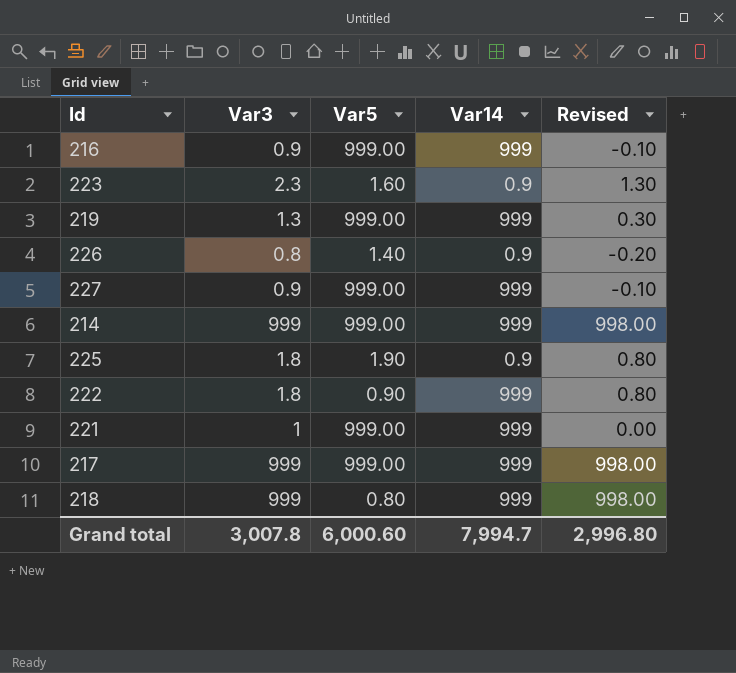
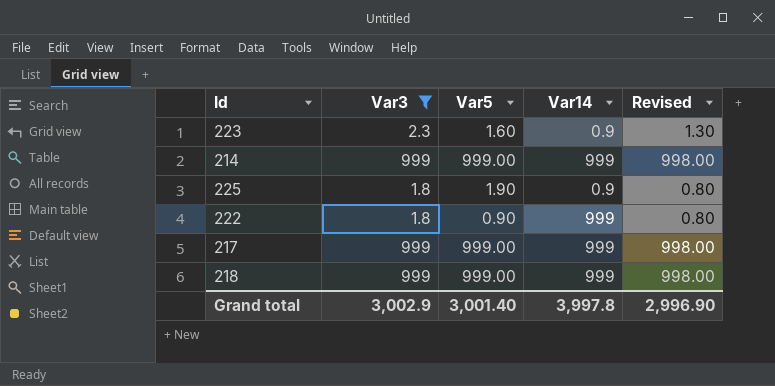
filter: none -> Var3 >= 1.8
218 | Var5: 0.80 -> 999.00
Grand total | Var3: 3,007.8 -> 3,002.9
Grand total | Var5: 6,000.60 -> 3,001.40
Grand total | Var14: 7,994.7 -> 3,997.8
Grand total | Revised: 2,996.80 -> 2,996.90

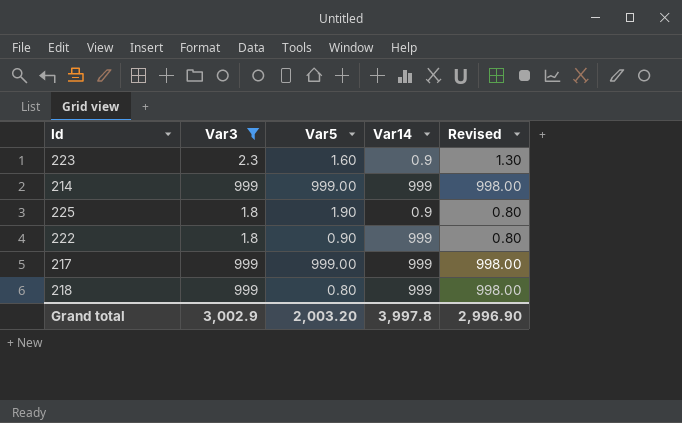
218 | Var5: 999.00 -> 0.80
Grand total | Var5: 3,001.40 -> 2,003.20

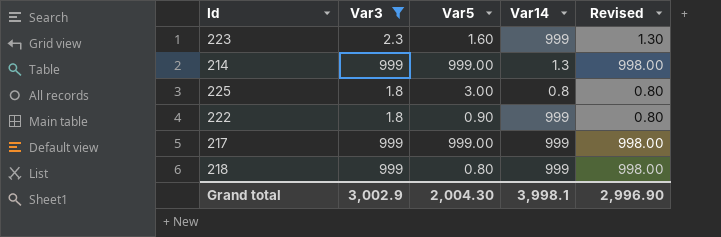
223 | Var14: 0.9 -> 999
214 | Var14: 999 -> 1.3
225 | Var5: 1.90 -> 3.00
225 | Var14: 0.9 -> 0.8
Grand total | Var5: 2,003.20 -> 2,004.30
Grand total | Var14: 3,997.8 -> 3,998.1

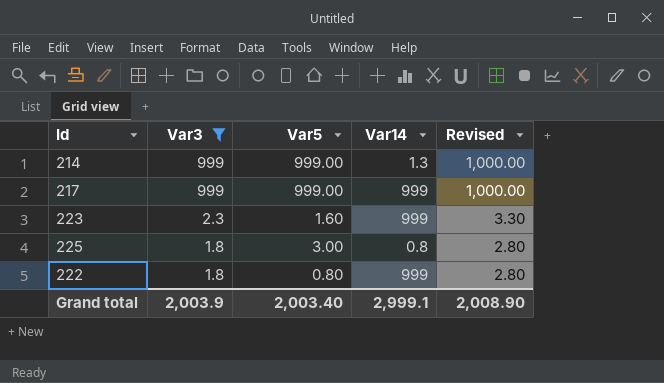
row order: none -> Var3 descending
column Revised | formula: [Var3] - 1 -> [Var3] + 1
row 218: 999 | 0.80 | 999 | 998.00 -> none
222 | Var5: 0.90 -> 0.80
Grand total | Var3: 3,002.9 -> 2,003.9
Grand total | Var5: 2,004.30 -> 2,003.40
Grand total | Var14: 3,998.1 -> 2,999.1
Grand total | Revised: 2,996.90 -> 2,008.90

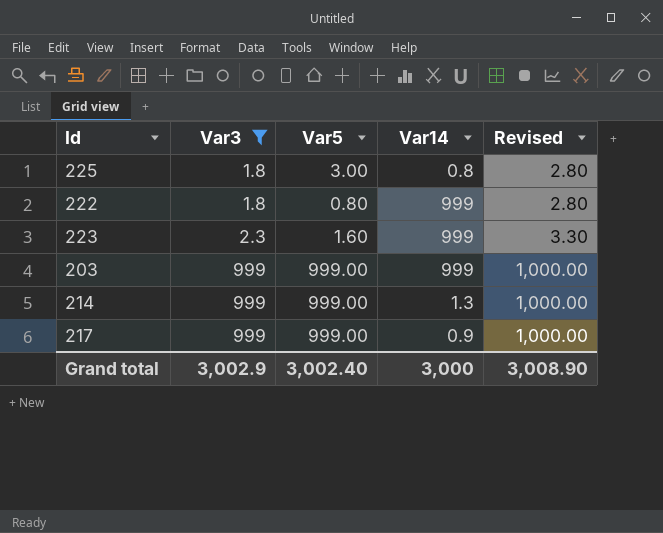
row order: Var3 descending -> Var3 ascending
row 203: none -> 999 | 999.00 | 999 | 1,000.00
217 | Var14: 999 -> 0.9
Grand total | Var3: 2,003.9 -> 3,002.9
Grand total | Var5: 2,003.40 -> 3,002.40
Grand total | Var14: 2,999.1 -> 3,000
Grand total | Revised: 2,008.90 -> 3,008.90

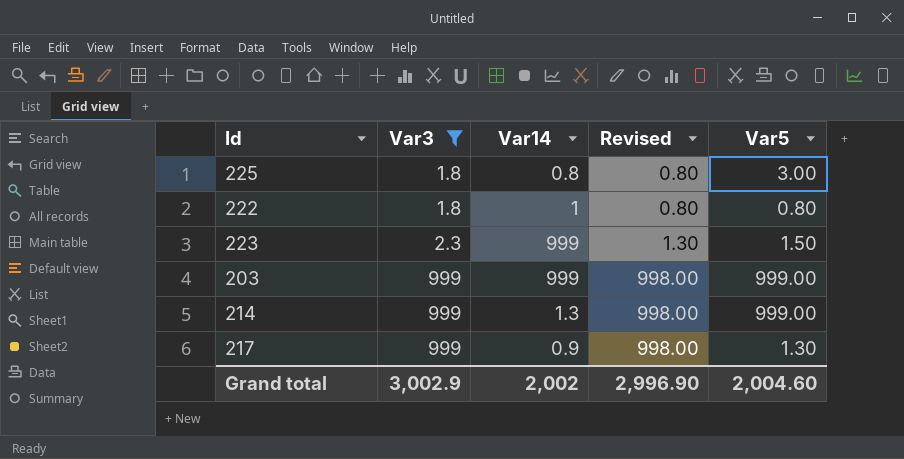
column Revised | formula: [Var3] + 1 -> [Var3] - 1
column Var5 | position: 3 -> 5
222 | Var14: 999 -> 1
223 | Var5: 1.60 -> 1.50
217 | Var5: 999.00 -> 1.30
Grand total | Var14: 3,000 -> 2,002
Grand total | Revised: 3,008.90 -> 2,996.90
Grand total | Var5: 3,002.40 -> 2,004.60

